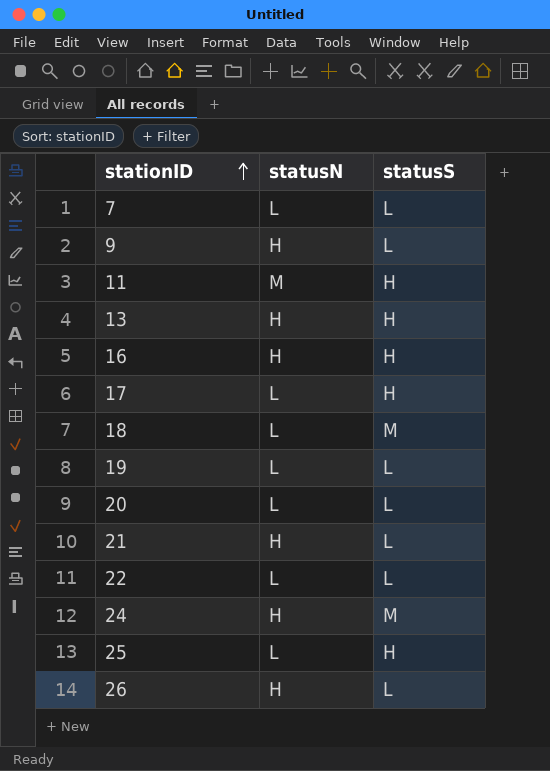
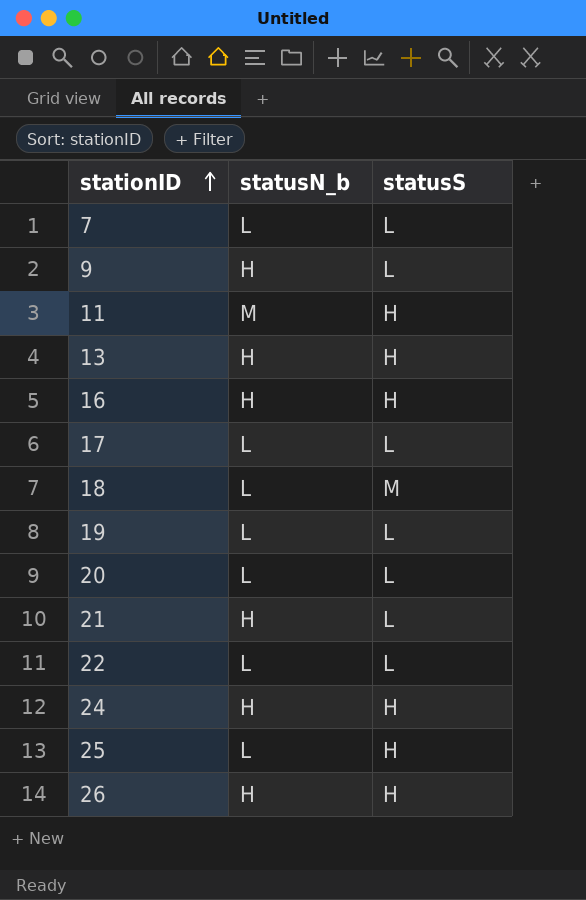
column name: statusN -> statusN_b
17 | statusS: H -> L
24 | statusS: M -> H
26 | statusS: L -> H

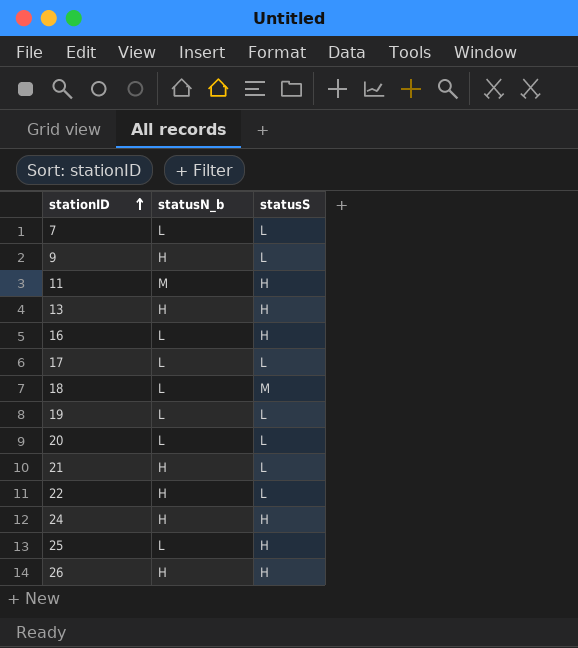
16 | statusN_b: H -> L
22 | statusN_b: L -> H

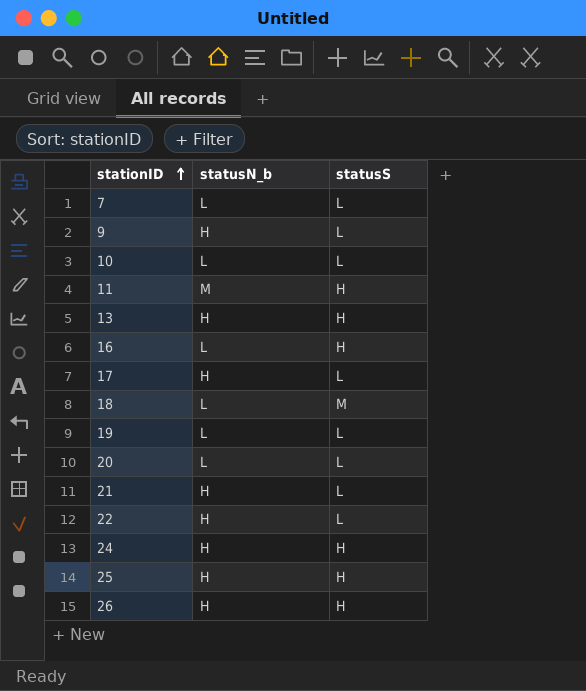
row 10: none -> L | L
17 | statusN_b: L -> H
25 | statusN_b: L -> H

